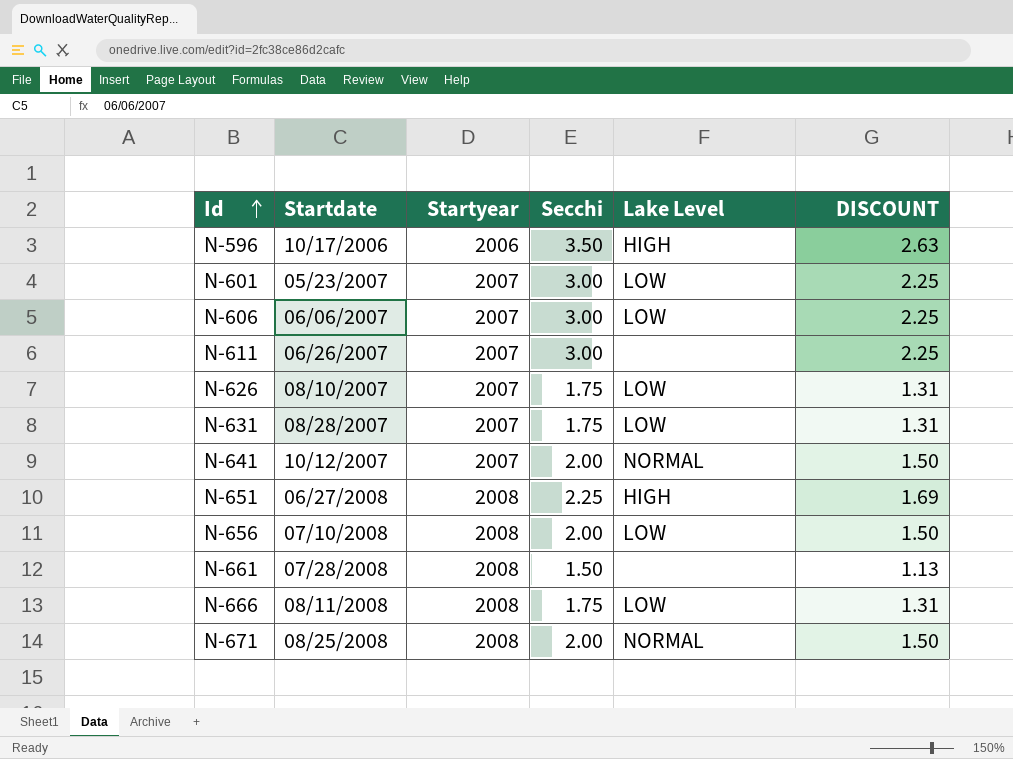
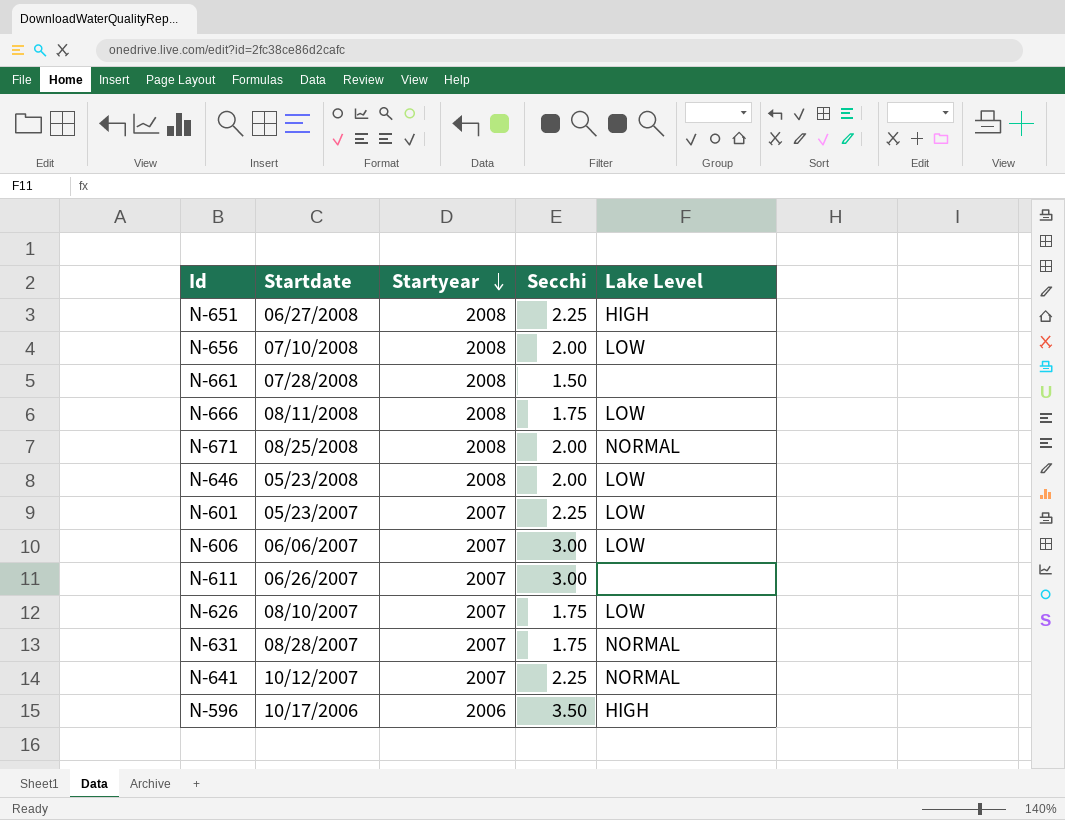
row order: Id ascending -> Startyear descending
column DISCOUNT | formula: [Secchi] * 0.75 -> none
row N-646: none -> 05/23/2008 | 2008 | 2.00 | LOW
N-601 | Secchi: 3.00 -> 2.25
N-631 | Lake Level: LOW -> NORMAL
N-641 | Secchi: 2.00 -> 2.25

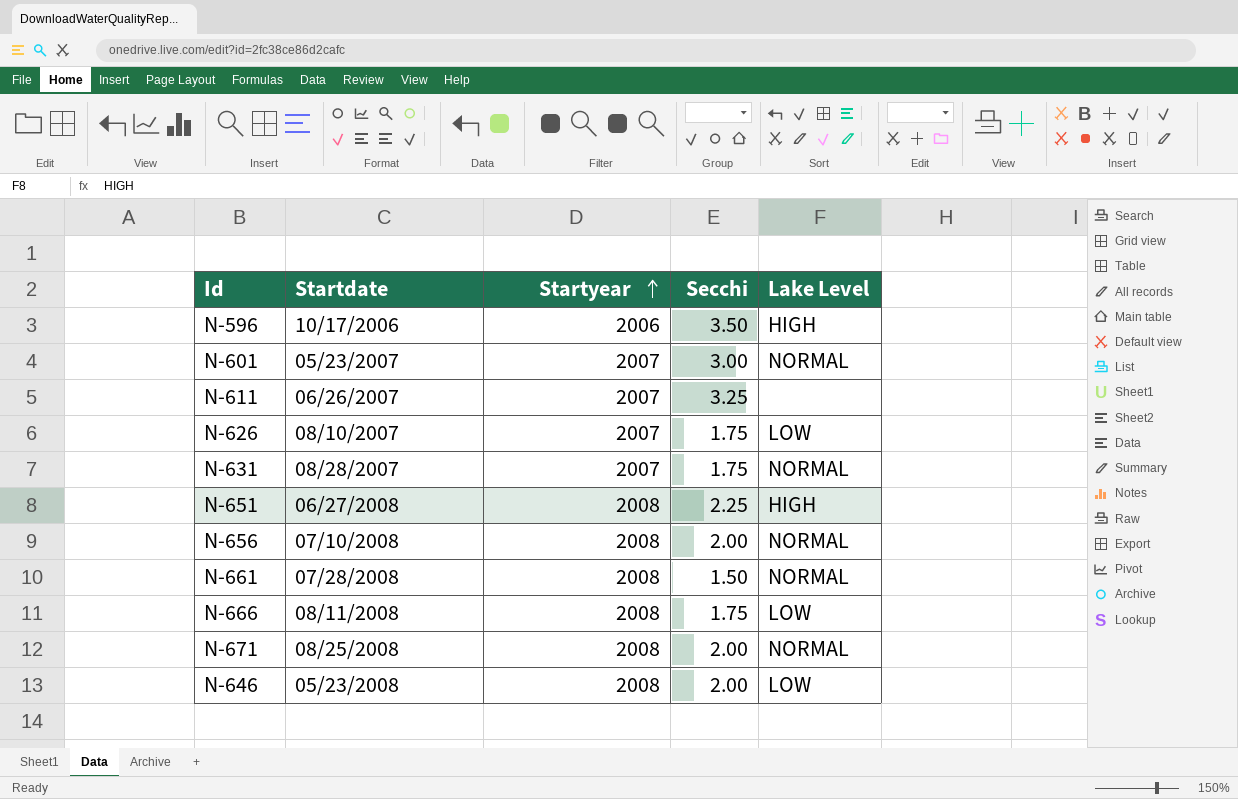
row order: Startyear descending -> Startyear ascending
row N-606: 06/06/2007 | 2007 | 3.00 | LOW -> none
row N-641: 10/12/2007 | 2007 | 2.25 | NORMAL -> none
N-601 | Secchi: 2.25 -> 3.00
N-601 | Lake Level: LOW -> NORMAL
N-611 | Secchi: 3.00 -> 3.25
N-656 | Lake Level: LOW -> NORMAL
N-661 | Lake Level: none -> NORMAL

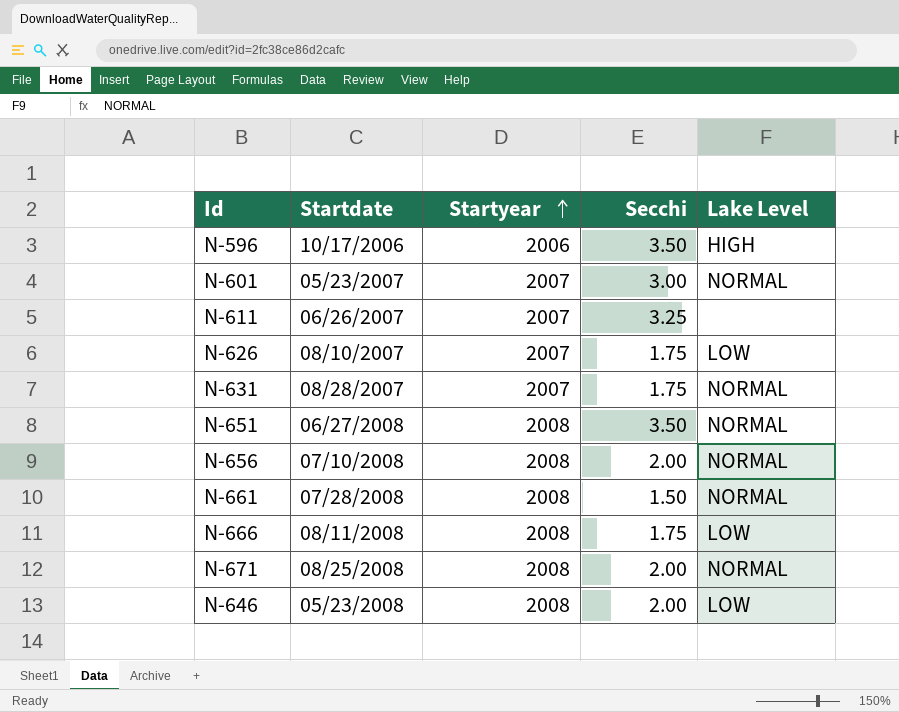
N-651 | Secchi: 2.25 -> 3.50
N-651 | Lake Level: HIGH -> NORMAL

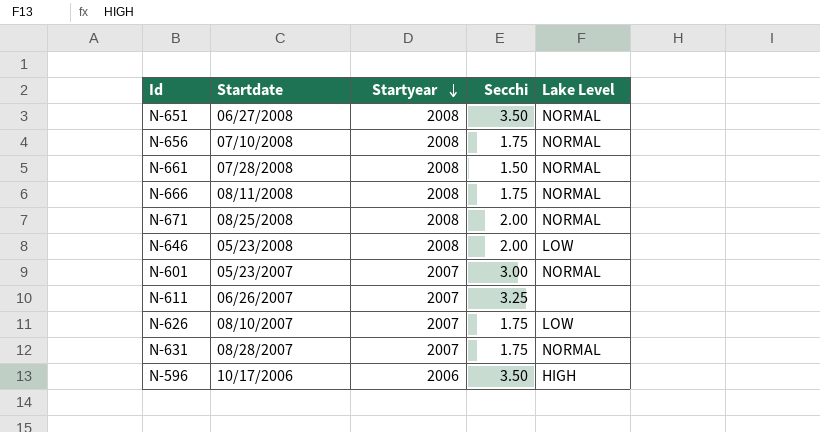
row order: Startyear ascending -> Startyear descending
N-656 | Secchi: 2.00 -> 1.75
N-666 | Lake Level: LOW -> NORMAL

